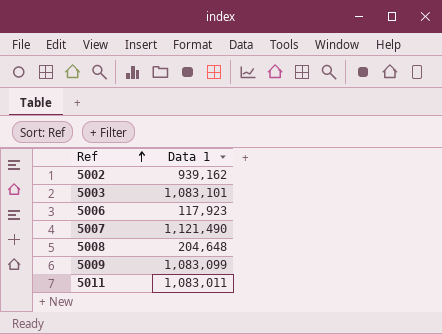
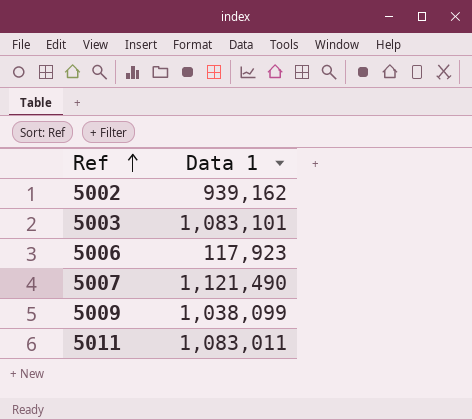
row 5008: 204,648 -> none
5009 | Data 1: 1,083,099 -> 1,038,099

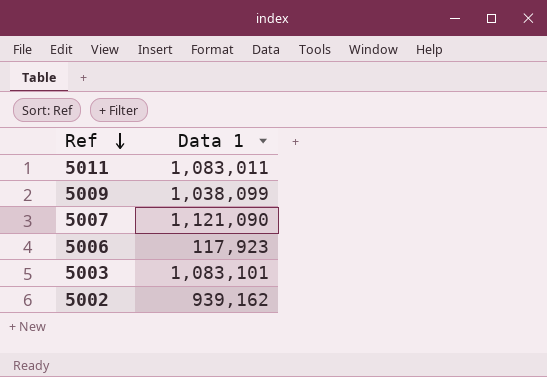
row order: Ref ascending -> Ref descending
5007 | Data 1: 1,121,490 -> 1,121,090

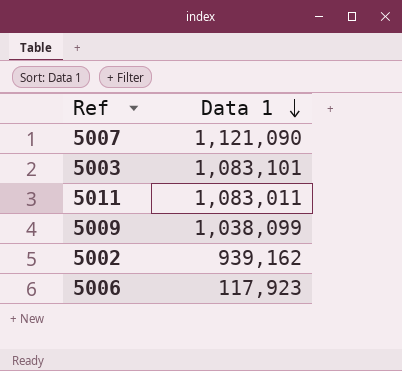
row order: Ref descending -> Data 1 descending

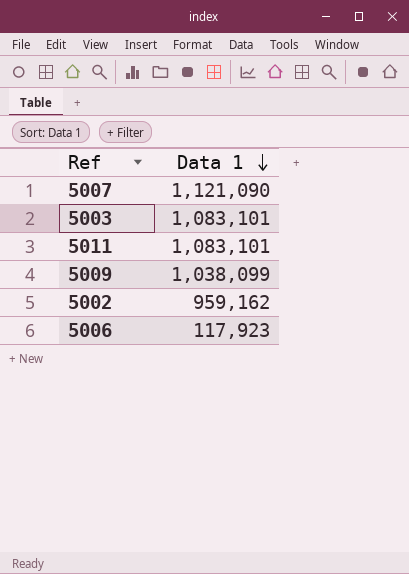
5011 | Data 1: 1,083,011 -> 1,083,101
5002 | Data 1: 939,162 -> 959,162

